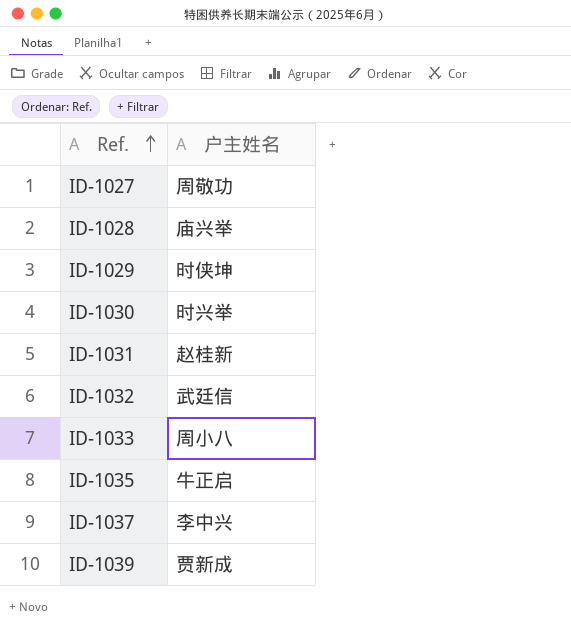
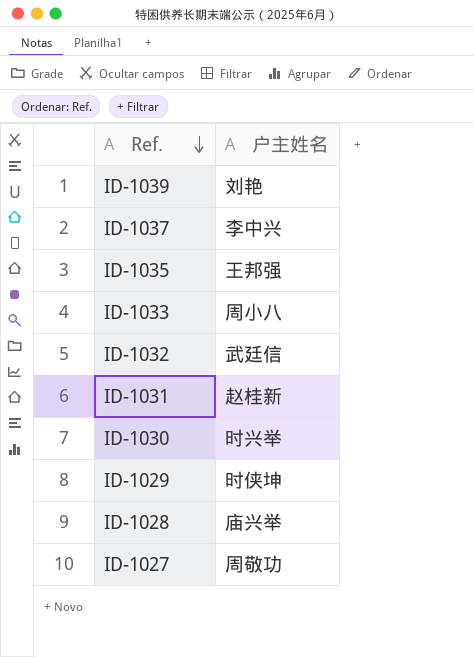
row order: Ref. ascending -> Ref. descending
ID-1039 | 户主姓名: 贾新成 -> 刘艳
ID-1035 | 户主姓名: 牛正启 -> 王邦强

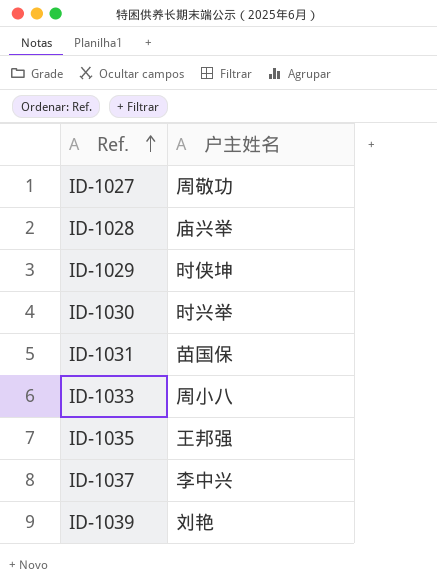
row order: Ref. descending -> Ref. ascending
row ID-1032: 武廷信 -> none
ID-1031 | 户主姓名: 赵桂新 -> 苗国保

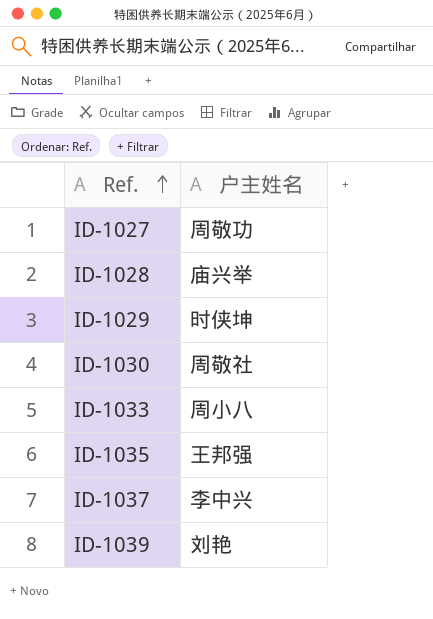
row ID-1031: 苗国保 -> none
ID-1030 | 户主姓名: 时兴举 -> 周敬社

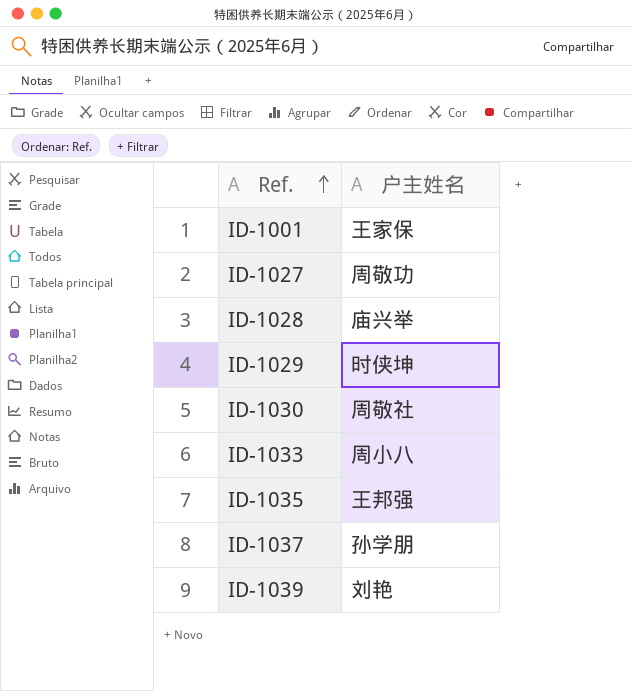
row ID-1001: none -> 王家保
ID-1037 | 户主姓名: 李中兴 -> 孙学朋

